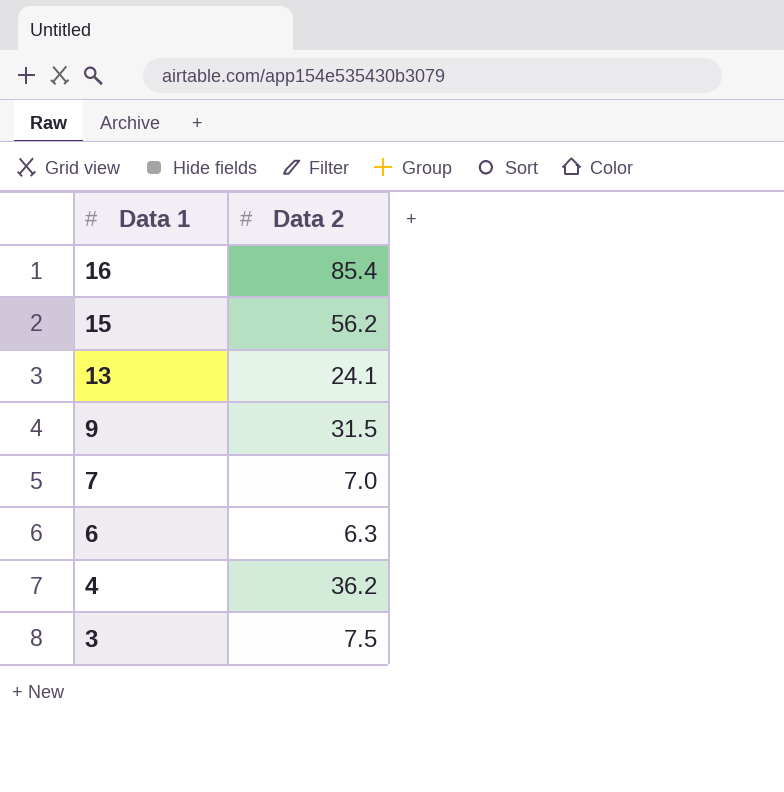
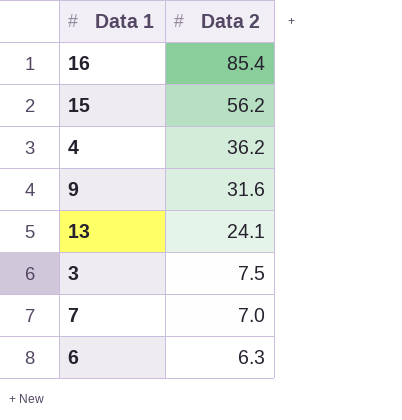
row order: Data 1 descending -> Data 2 descending
9 | Data 2: 31.5 -> 31.6

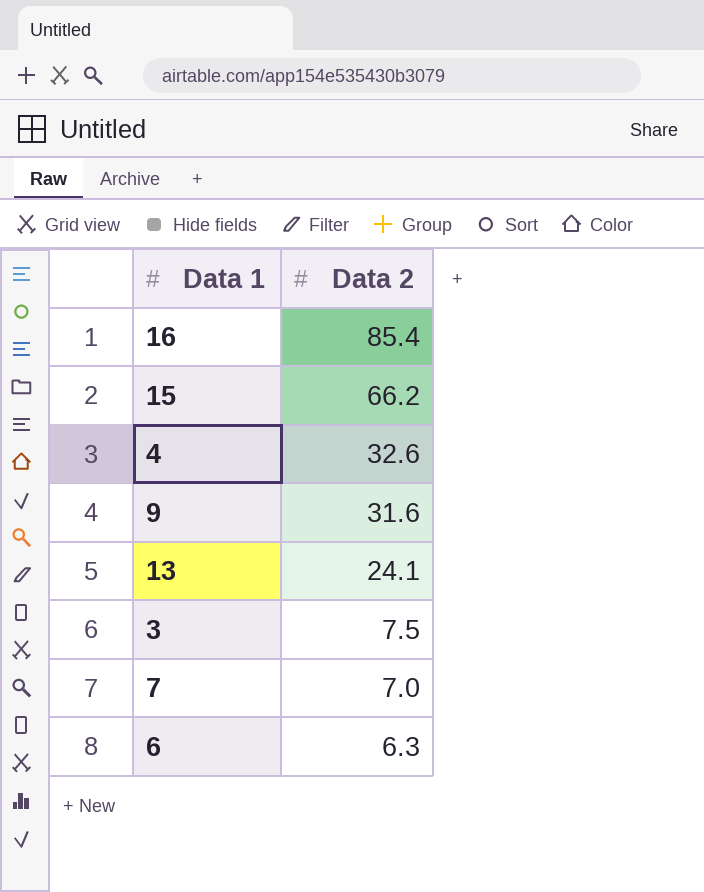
15 | Data 2: 56.2 -> 66.2
4 | Data 2: 36.2 -> 32.6

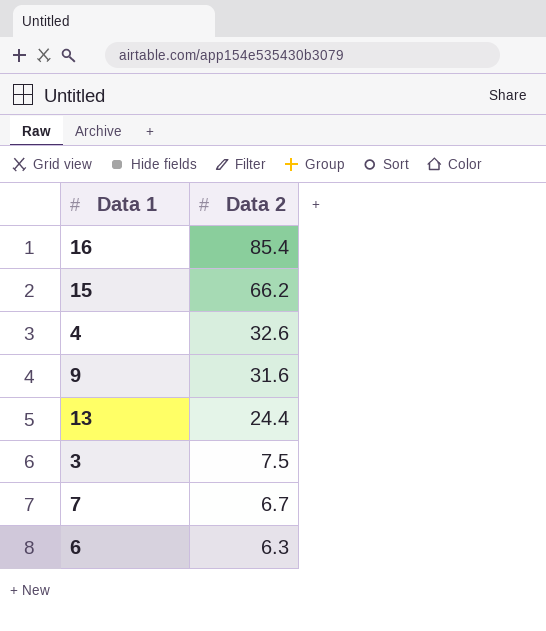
13 | Data 2: 24.1 -> 24.4
7 | Data 2: 7.0 -> 6.7

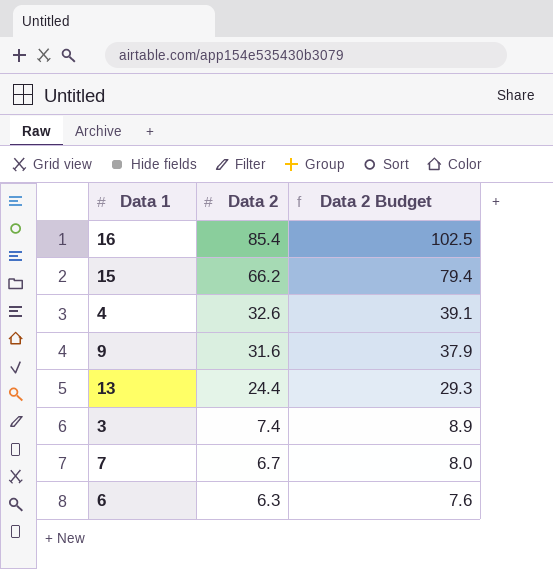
column Data 2 Budget | formula: none -> [Data 2] * 1.2
3 | Data 2: 7.5 -> 7.4

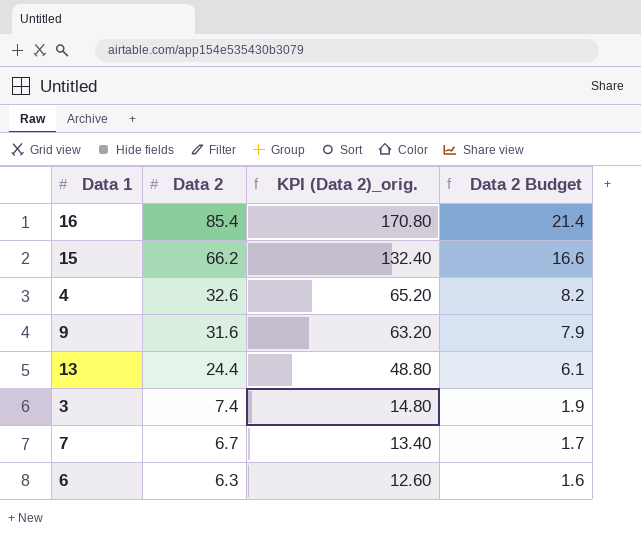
column KPI (Data 2)_orig. | formula: none -> [Data 2] * 2
column Data 2 Budget | formula: [Data 2] * 1.2 -> [Data 2] * 0.25

